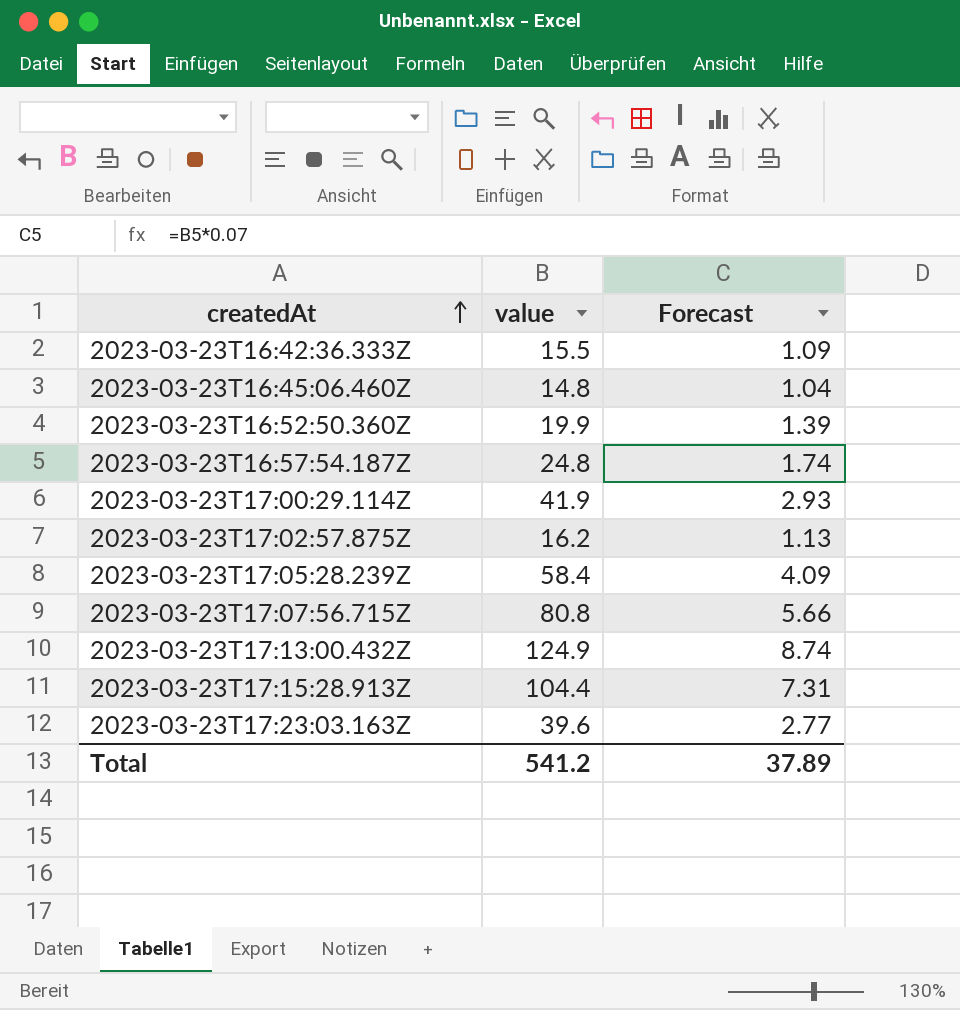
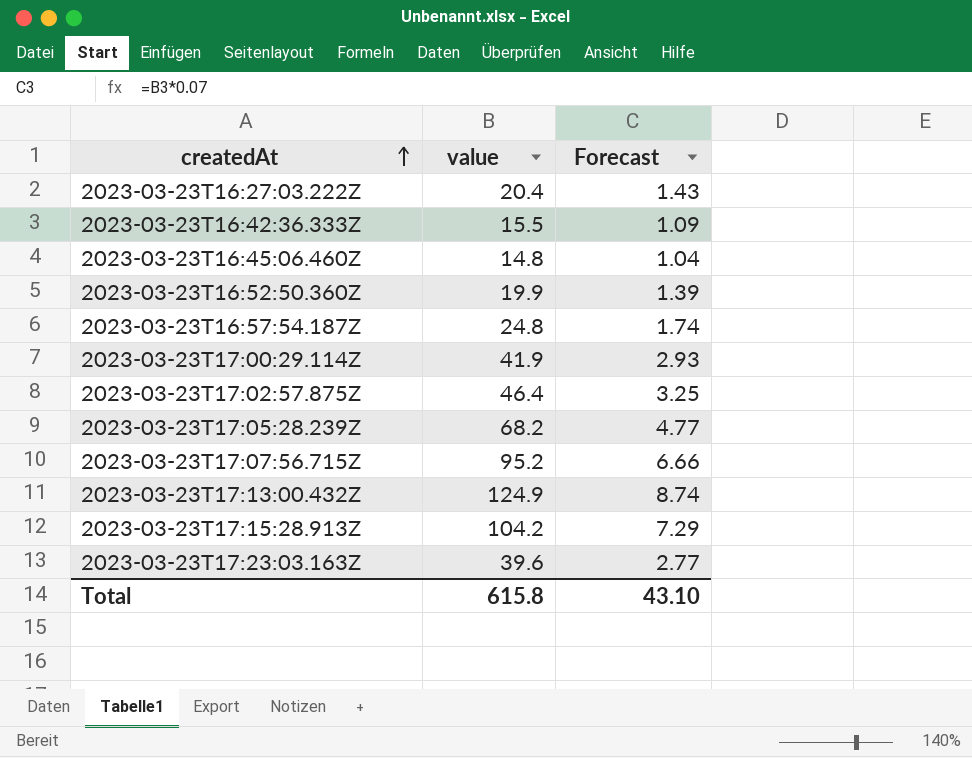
row 2023-03-23T16:27:03.222Z: none -> 20.4 | 1.43
2023-03-23T17:02:57.875Z | value: 16.2 -> 46.4
2023-03-23T17:02:57.875Z | Forecast: 1.13 -> 3.25
2023-03-23T17:05:28.239Z | value: 58.4 -> 68.2
2023-03-23T17:05:28.239Z | Forecast: 4.09 -> 4.77
2023-03-23T17:07:56.715Z | value: 80.8 -> 95.2
2023-03-23T17:07:56.715Z | Forecast: 5.66 -> 6.66
2023-03-23T17:15:28.913Z | value: 104.4 -> 104.2
2023-03-23T17:15:28.913Z | Forecast: 7.31 -> 7.29
Total | value: 541.2 -> 615.8
Total | Forecast: 37.89 -> 43.10

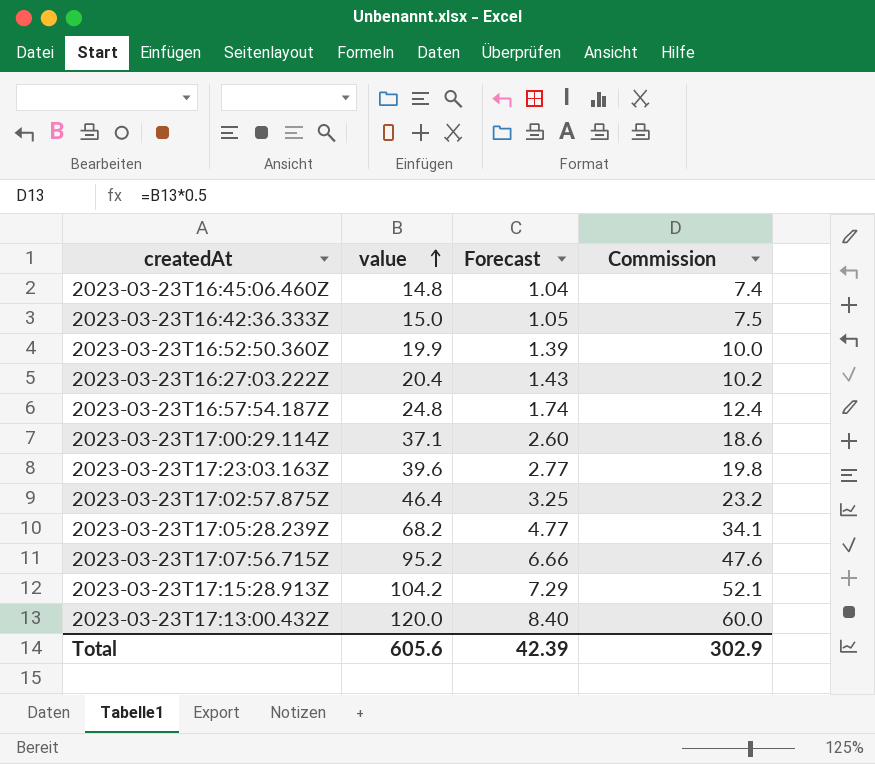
row order: createdAt ascending -> value ascending
column Commission | formula: none -> [value] * 0.5
2023-03-23T16:42:36.333Z | value: 15.5 -> 15.0
2023-03-23T16:42:36.333Z | Forecast: 1.09 -> 1.05
2023-03-23T17:00:29.114Z | value: 41.9 -> 37.1
2023-03-23T17:00:29.114Z | Forecast: 2.93 -> 2.60
2023-03-23T17:13:00.432Z | value: 124.9 -> 120.0
2023-03-23T17:13:00.432Z | Forecast: 8.74 -> 8.40
Total | value: 615.8 -> 605.6
Total | Forecast: 43.10 -> 42.39

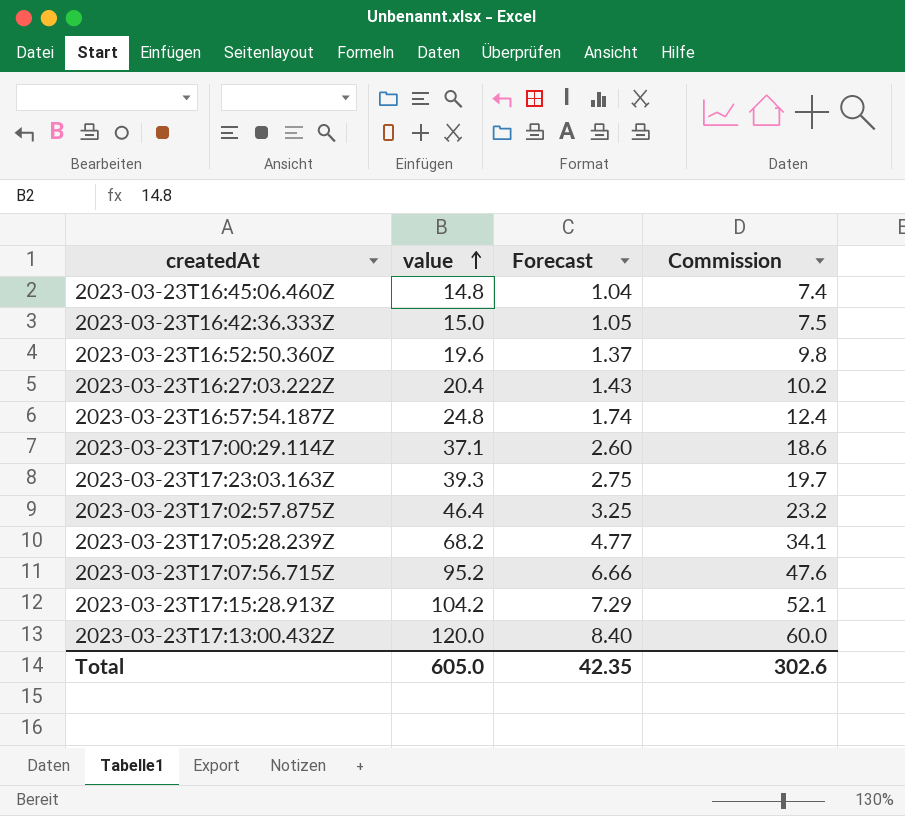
2023-03-23T16:52:50.360Z | value: 19.9 -> 19.6
2023-03-23T16:52:50.360Z | Forecast: 1.39 -> 1.37
2023-03-23T16:52:50.360Z | Commission: 10.0 -> 9.8
2023-03-23T17:23:03.163Z | value: 39.6 -> 39.3
2023-03-23T17:23:03.163Z | Forecast: 2.77 -> 2.75
2023-03-23T17:23:03.163Z | Commission: 19.8 -> 19.7
Total | value: 605.6 -> 605.0
Total | Forecast: 42.39 -> 42.35
Total | Commission: 302.9 -> 302.6

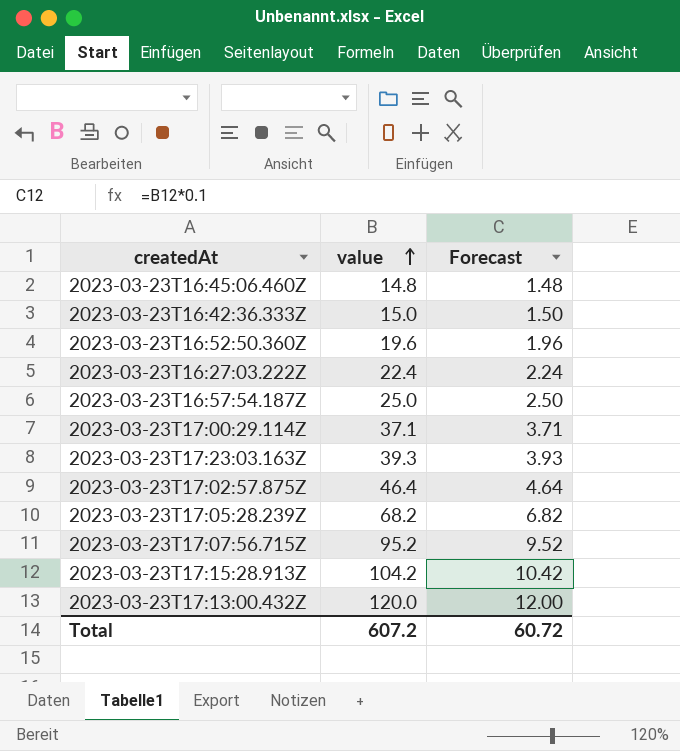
column Commission | formula: [value] * 0.5 -> none
column Forecast | formula: [value] * 0.07 -> [value] * 0.1
2023-03-23T16:27:03.222Z | value: 20.4 -> 22.4
2023-03-23T16:57:54.187Z | value: 24.8 -> 25.0
Total | value: 605.0 -> 607.2
Total | Forecast: 42.35 -> 60.72

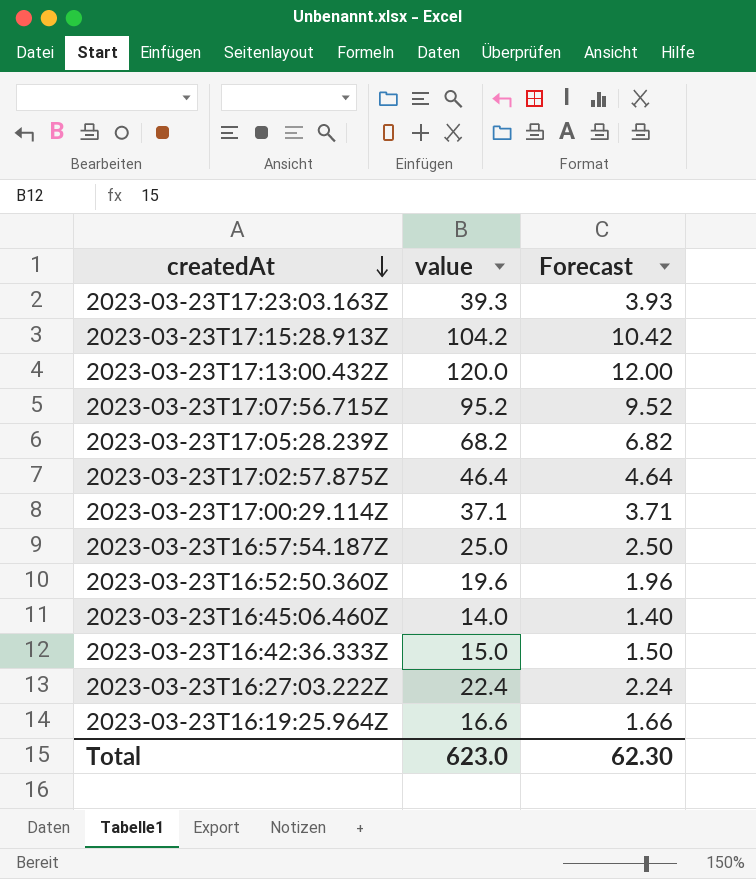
row order: value ascending -> createdAt descending
2023-03-23T16:45:06.460Z | value: 14.8 -> 14.0
2023-03-23T16:45:06.460Z | Forecast: 1.48 -> 1.40
row 2023-03-23T16:19:25.964Z: none -> 16.6 | 1.66
Total | value: 607.2 -> 623.0
Total | Forecast: 60.72 -> 62.30

